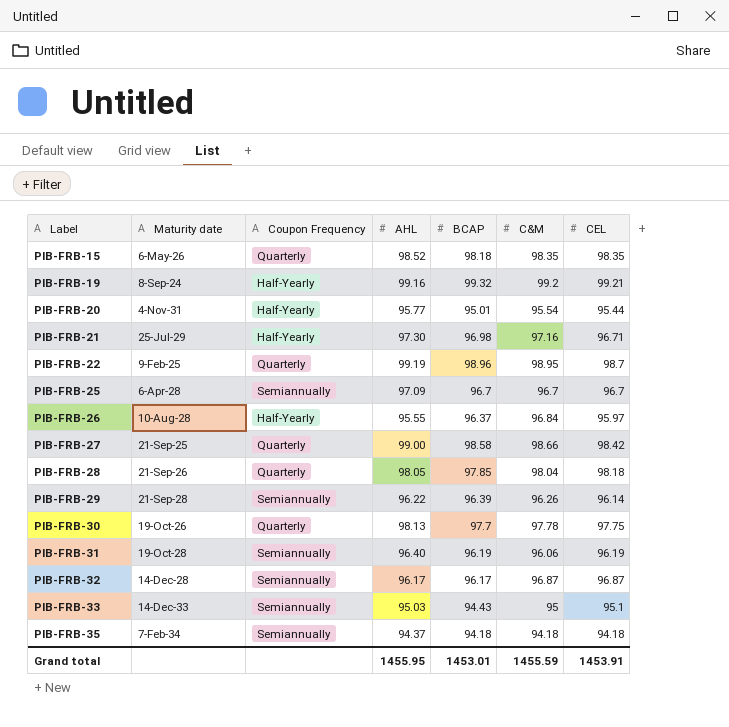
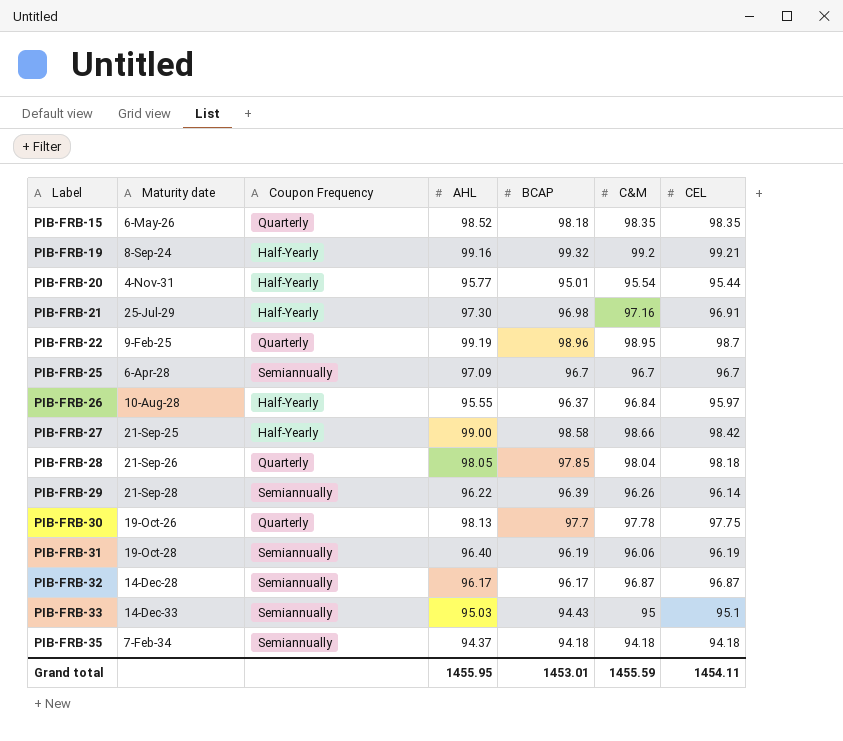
PIB-FRB-21 | CEL: 96.71 -> 96.91
PIB-FRB-27 | Coupon Frequency: Quarterly -> Half-Yearly
Grand total | CEL: 1453.91 -> 1454.11

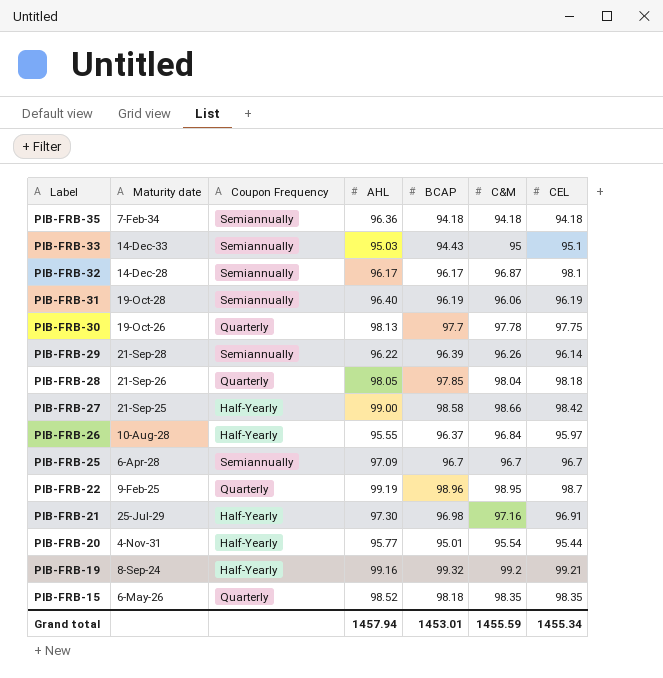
row order: Label ascending -> Label descending
PIB-FRB-35 | AHL: 94.37 -> 96.36
PIB-FRB-32 | CEL: 96.87 -> 98.1
Grand total | AHL: 1455.95 -> 1457.94
Grand total | CEL: 1454.11 -> 1455.34

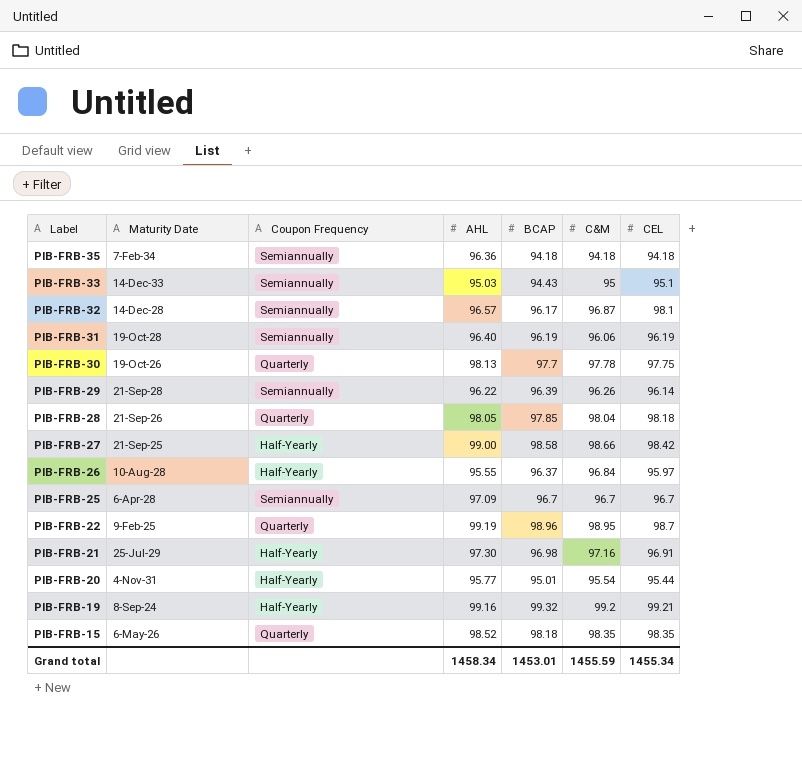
column name: Maturity date -> Maturity Date
PIB-FRB-32 | AHL: 96.17 -> 96.57
Grand total | AHL: 1457.94 -> 1458.34

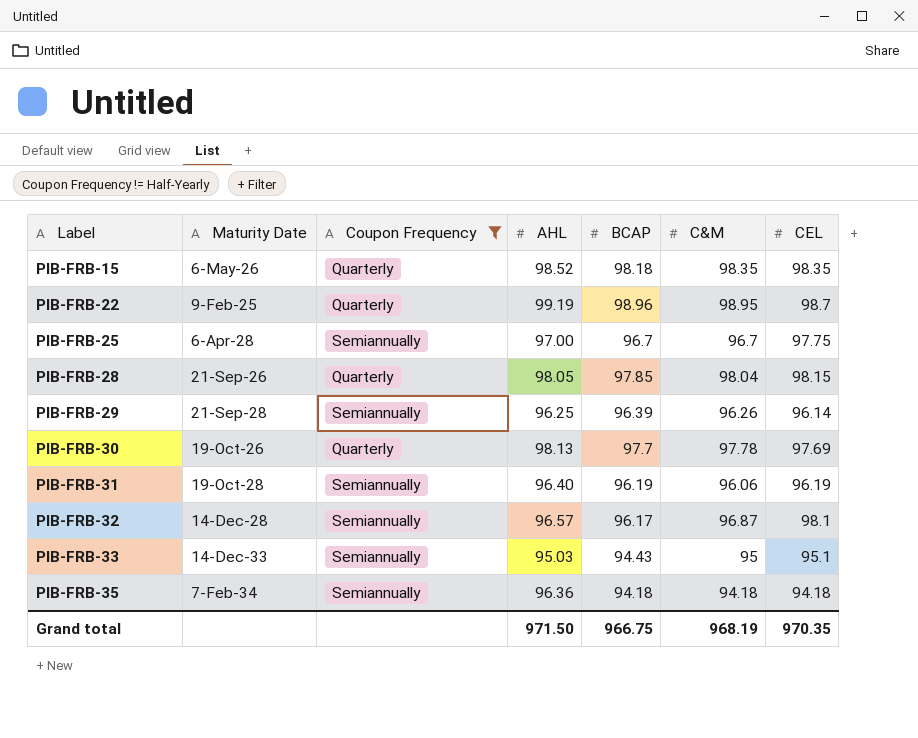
filter: none -> Coupon Frequency != Half-Yearly
row order: Label descending -> Label ascending
PIB-FRB-25 | AHL: 97.09 -> 97.00
PIB-FRB-25 | CEL: 96.7 -> 97.75
PIB-FRB-28 | CEL: 98.18 -> 98.15
PIB-FRB-29 | AHL: 96.22 -> 96.25
PIB-FRB-30 | CEL: 97.75 -> 97.69
Grand total | AHL: 1458.34 -> 971.50
Grand total | BCAP: 1453.01 -> 966.75
Grand total | C&M: 1455.59 -> 968.19
Grand total | CEL: 1455.34 -> 970.35

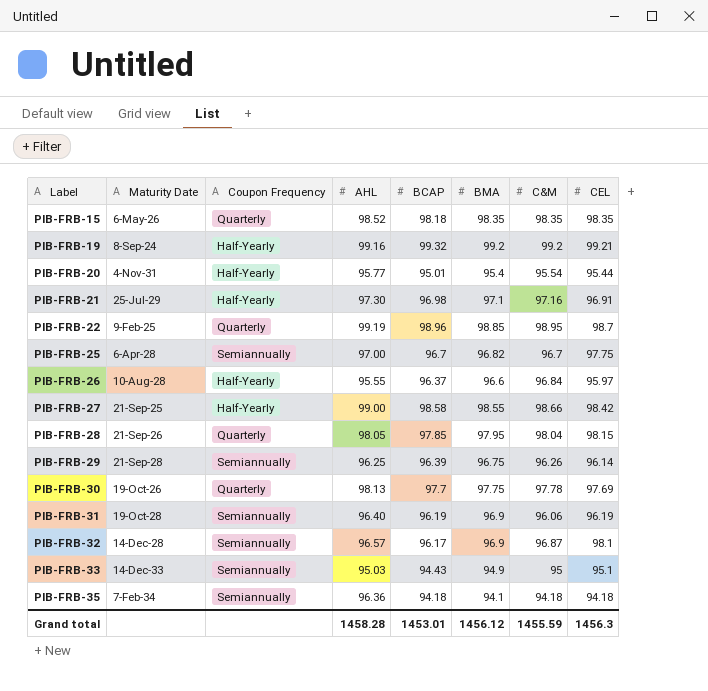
filter: Coupon Frequency != Half-Yearly -> none
column BMA | position: none -> 6
Grand total | AHL: 971.50 -> 1458.28
Grand total | BCAP: 966.75 -> 1453.01
Grand total | C&M: 968.19 -> 1455.59
Grand total | CEL: 970.35 -> 1456.3

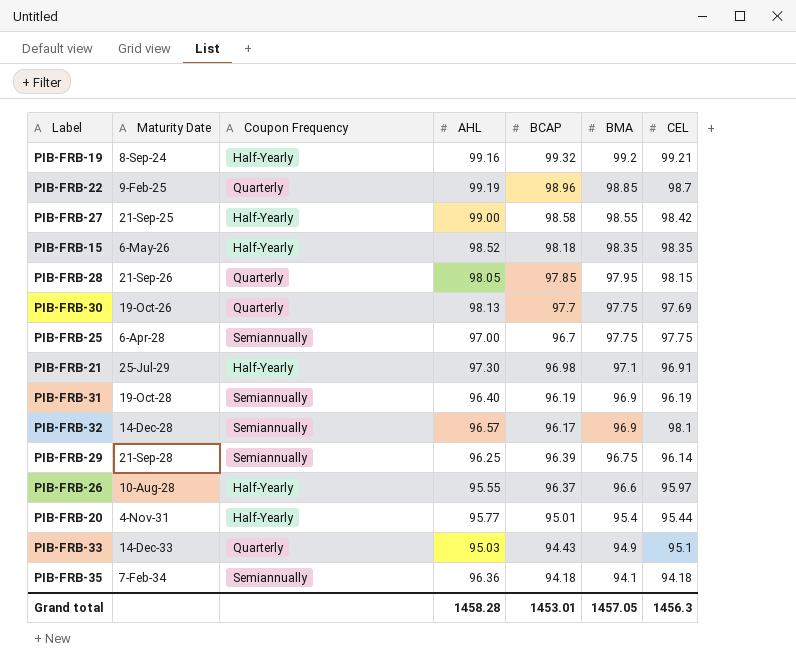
row order: Label ascending -> BMA descending
column C&M | position: 7 -> none
PIB-FRB-15 | Coupon Frequency: Quarterly -> Half-Yearly
PIB-FRB-25 | BMA: 96.82 -> 97.75
PIB-FRB-33 | Coupon Frequency: Semiannually -> Quarterly
Grand total | BMA: 1456.12 -> 1457.05

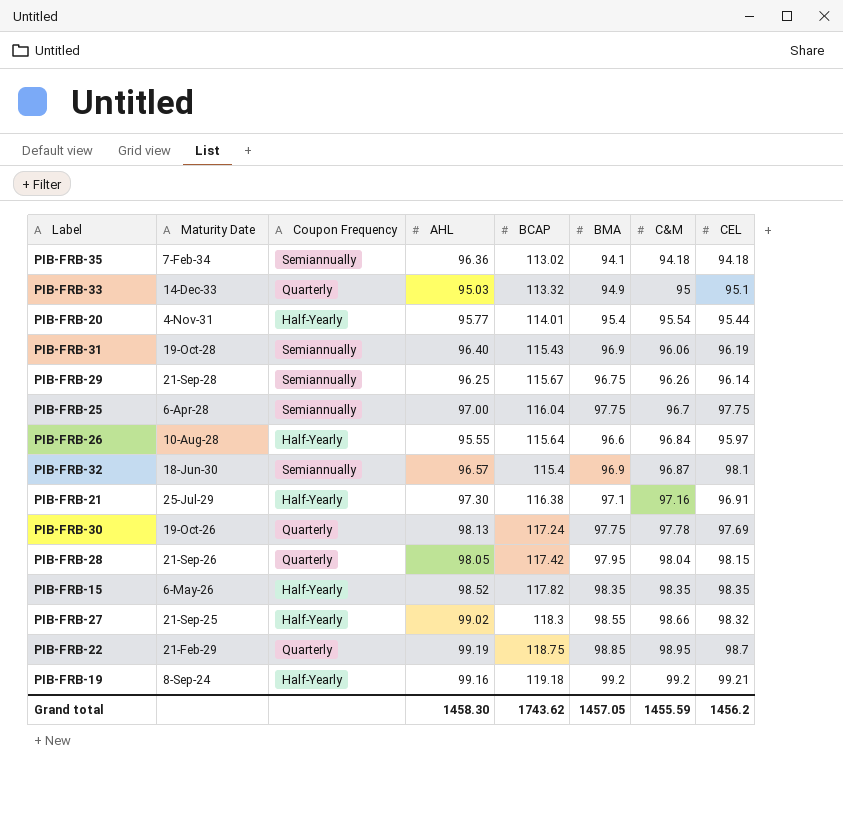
row order: BMA descending -> C&M ascending
column C&M | position: none -> 7
PIB-FRB-35 | BCAP: 94.18 -> 113.02
PIB-FRB-33 | BCAP: 94.43 -> 113.32
PIB-FRB-20 | BCAP: 95.01 -> 114.01
PIB-FRB-31 | BCAP: 96.19 -> 115.43
PIB-FRB-29 | BCAP: 96.39 -> 115.67
PIB-FRB-25 | BCAP: 96.7 -> 116.04
PIB-FRB-26 | BCAP: 96.37 -> 115.64
PIB-FRB-32 | Maturity Date: 14-Dec-28 -> 18-Jun-30
PIB-FRB-32 | BCAP: 96.17 -> 115.4
PIB-FRB-21 | BCAP: 96.98 -> 116.38
PIB-FRB-30 | BCAP: 97.7 -> 117.24
PIB-FRB-28 | BCAP: 97.85 -> 117.42
PIB-FRB-15 | BCAP: 98.18 -> 117.82
PIB-FRB-27 | AHL: 99.00 -> 99.02
PIB-FRB-27 | BCAP: 98.58 -> 118.3
PIB-FRB-27 | CEL: 98.42 -> 98.32
PIB-FRB-22 | Maturity Date: 9-Feb-25 -> 21-Feb-29
PIB-FRB-22 | BCAP: 98.96 -> 118.75
PIB-FRB-19 | BCAP: 99.32 -> 119.18
Grand total | AHL: 1458.28 -> 1458.30
Grand total | BCAP: 1453.01 -> 1743.62
Grand total | CEL: 1456.3 -> 1456.2

